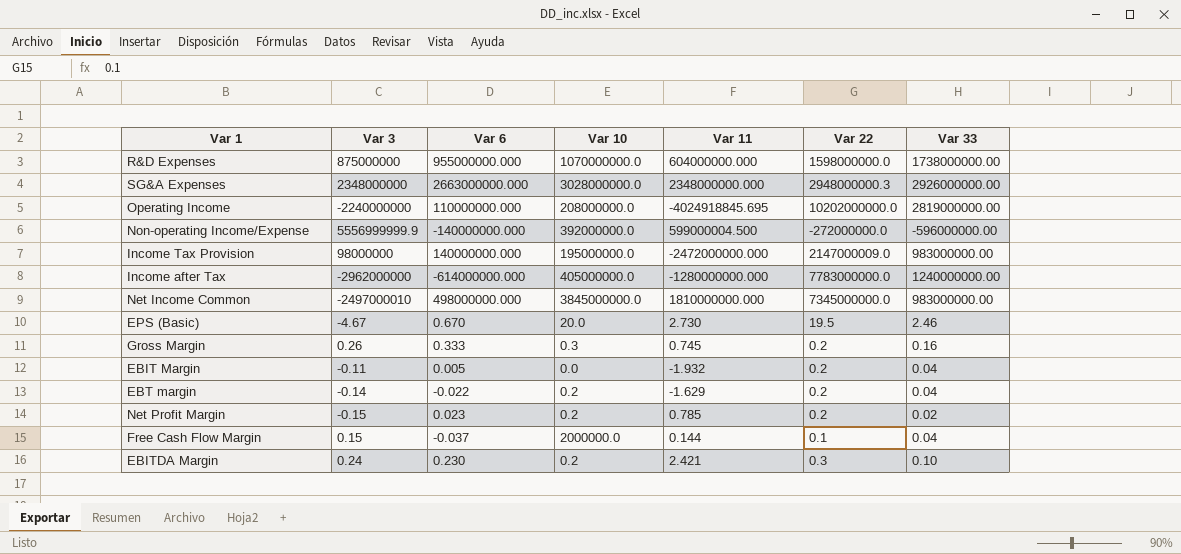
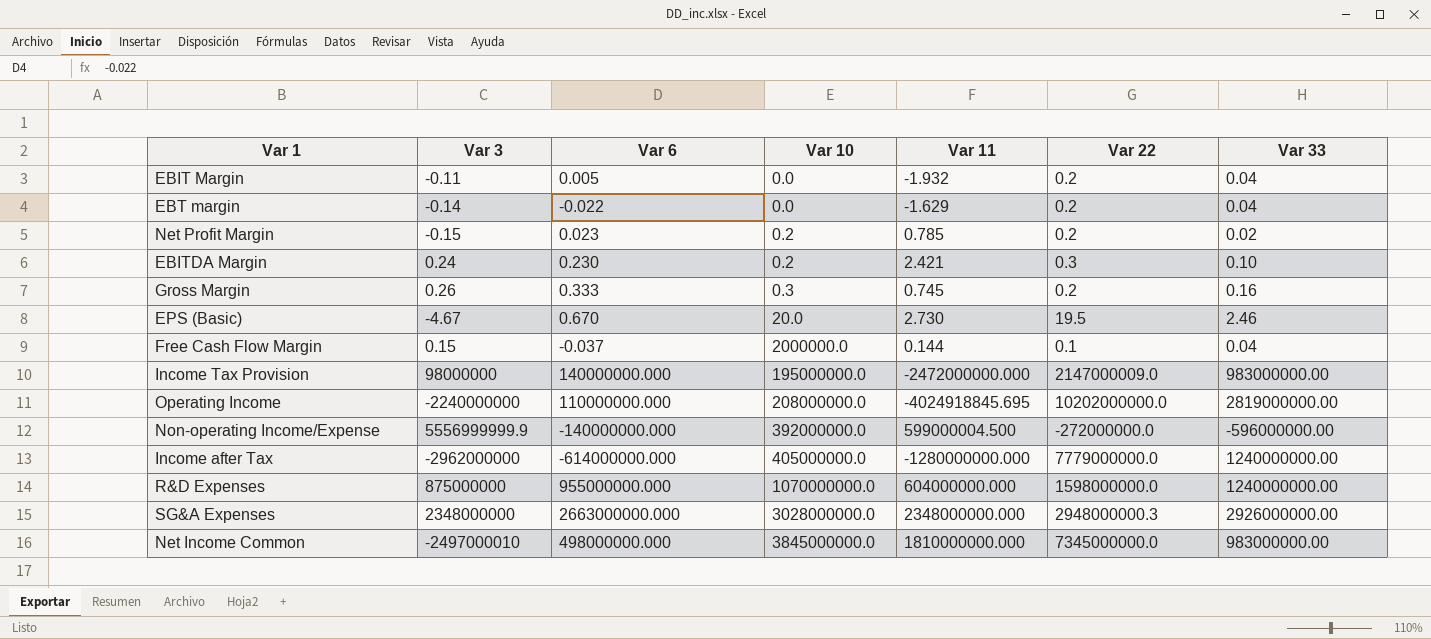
row order: none -> Var 10 ascending
EBT margin | Var 10: 0.2 -> 0.0
Income after Tax | Var 22: 7783000000.0 -> 7779000000.0
R&D Expenses | Var 33: 1738000000.00 -> 1240000000.00

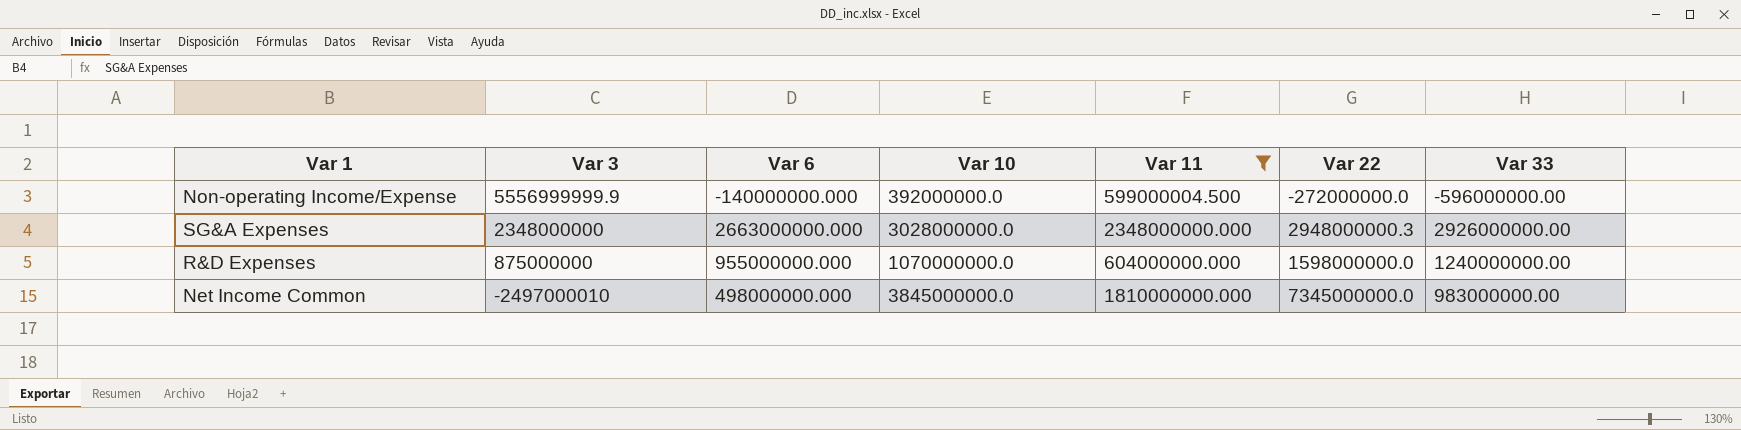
filter: none -> Var 11 >= 599000004.500
row order: Var 10 ascending -> Var 3 descending

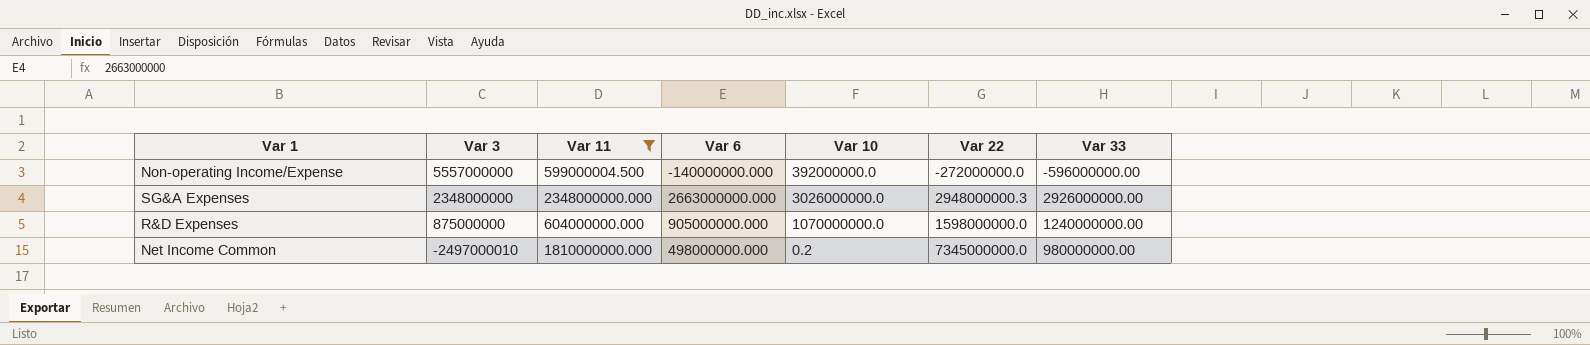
column Var 11 | position: 5 -> 3
Non-operating Income/Expense | Var 3: 5556999999.9 -> 5557000000
SG&A Expenses | Var 10: 3028000000.0 -> 3026000000.0
R&D Expenses | Var 6: 955000000.000 -> 905000000.000
Net Income Common | Var 10: 3845000000.0 -> 0.2
Net Income Common | Var 33: 983000000.00 -> 980000000.00

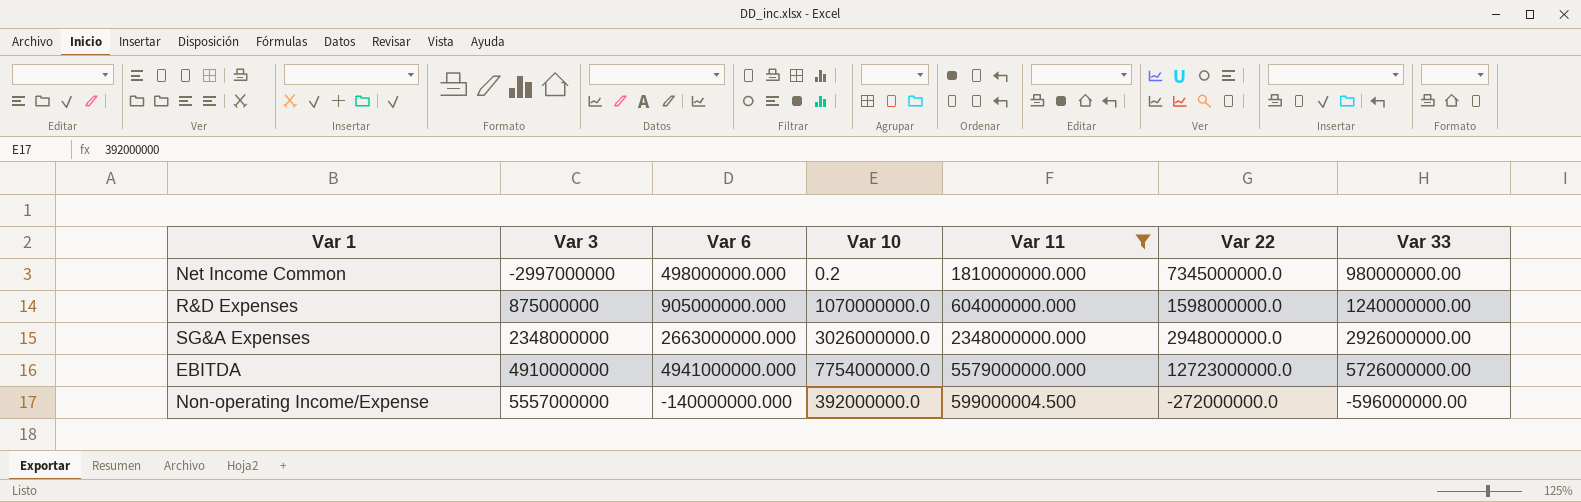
row order: Var 3 descending -> Var 3 ascending
column Var 11 | position: 3 -> 5
Net Income Common | Var 3: -2497000010 -> -2997000000
SG&A Expenses | Var 22: 2948000000.3 -> 2948000000.0
row EBITDA: none -> 4910000000 | 4941000000.000 | 7754000000.0 | 5579000000.000 | 12723000000.0 | 5726000000.00

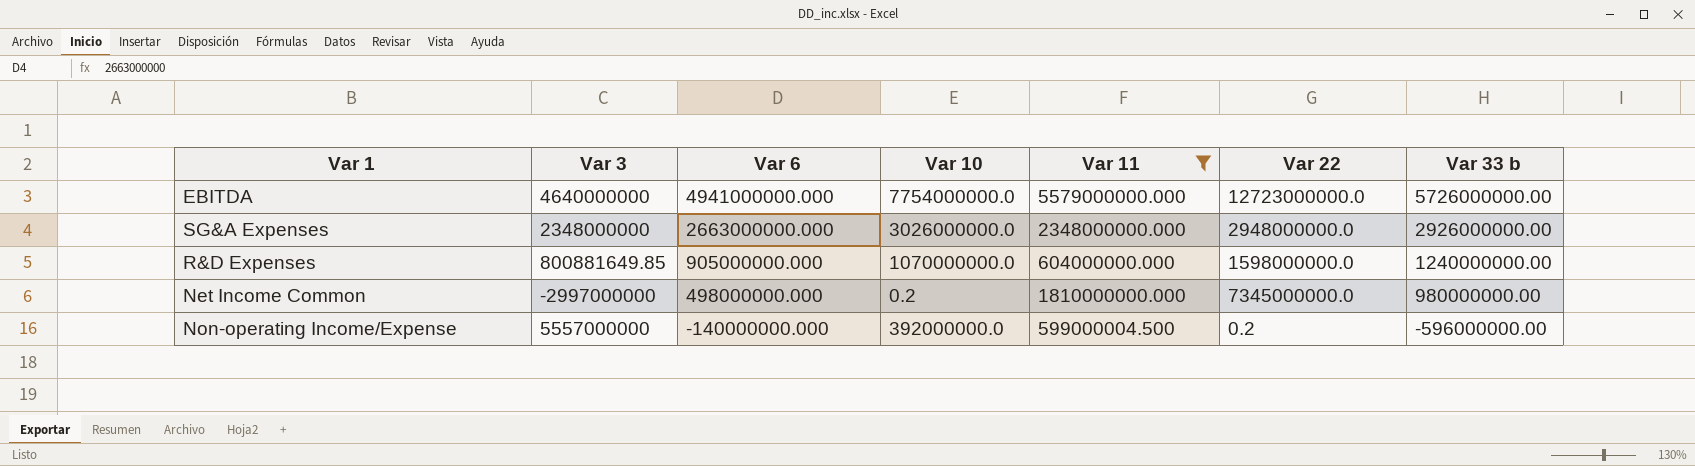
row order: Var 3 ascending -> Var 6 descending
column name: Var 33 -> Var 33 b
EBITDA | Var 3: 4910000000 -> 4640000000
R&D Expenses | Var 3: 875000000 -> 800881649.85
Non-operating Income/Expense | Var 22: -272000000.0 -> 0.2

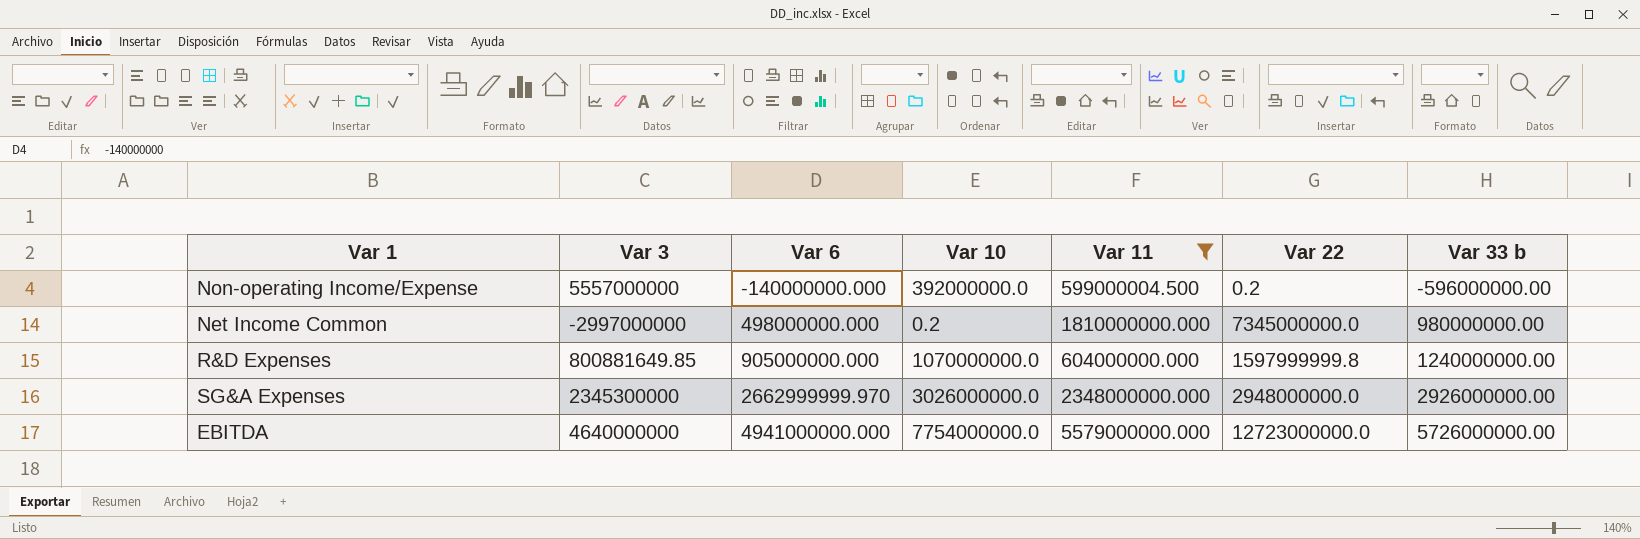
row order: Var 6 descending -> Var 6 ascending
R&D Expenses | Var 22: 1598000000.0 -> 1597999999.8
SG&A Expenses | Var 3: 2348000000 -> 2345300000
SG&A Expenses | Var 6: 2663000000.000 -> 2662999999.970

